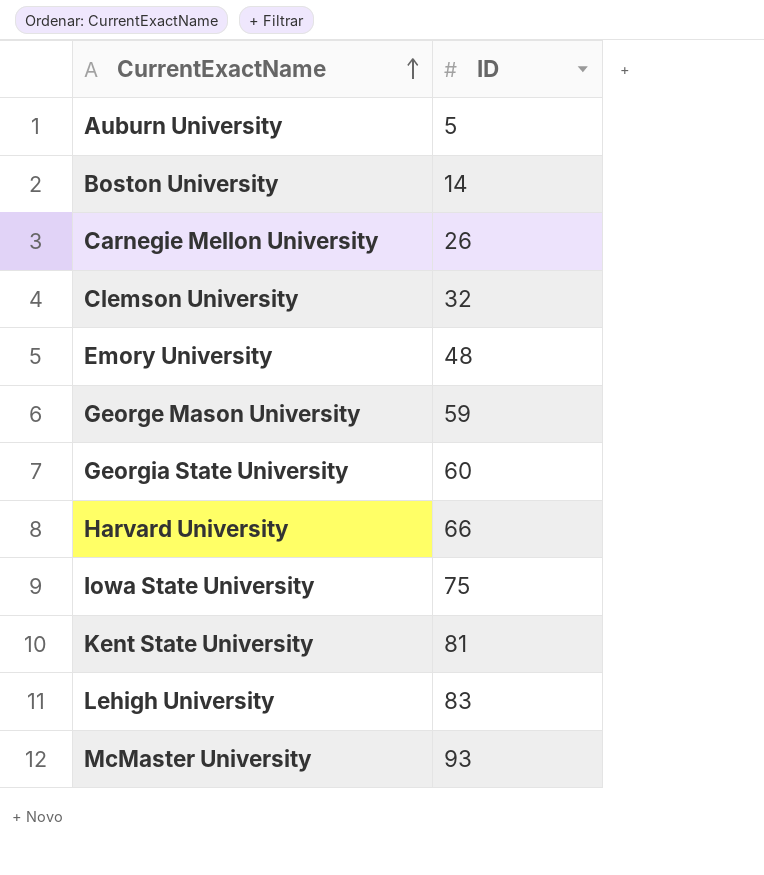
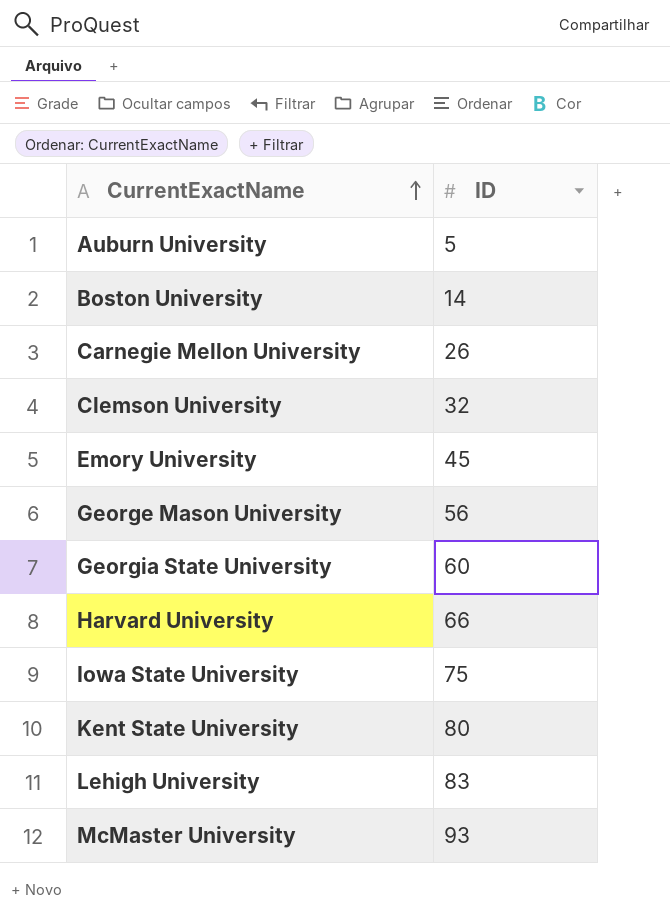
Emory University | ID: 48 -> 45
George Mason University | ID: 59 -> 56
Kent State University | ID: 81 -> 80

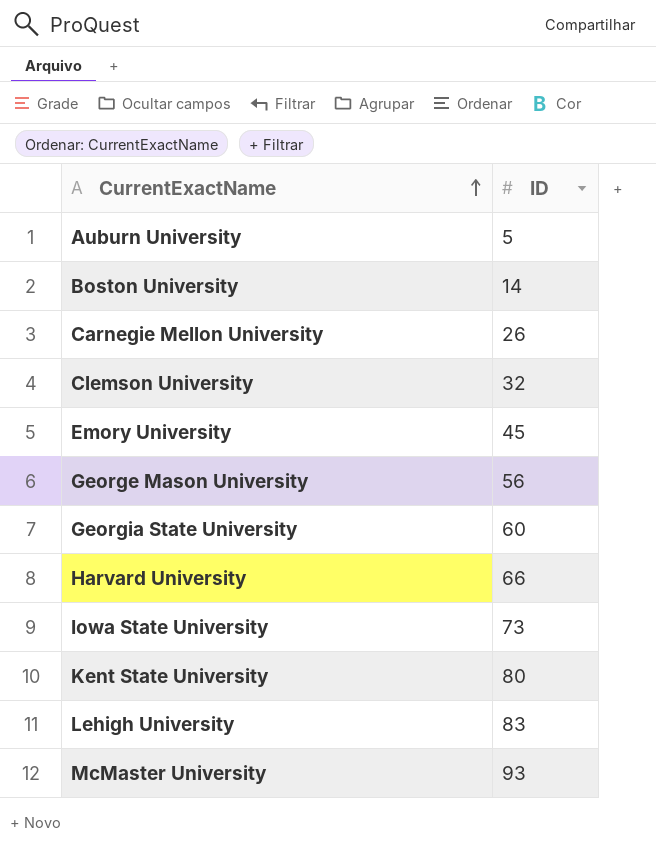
Iowa State University | ID: 75 -> 73

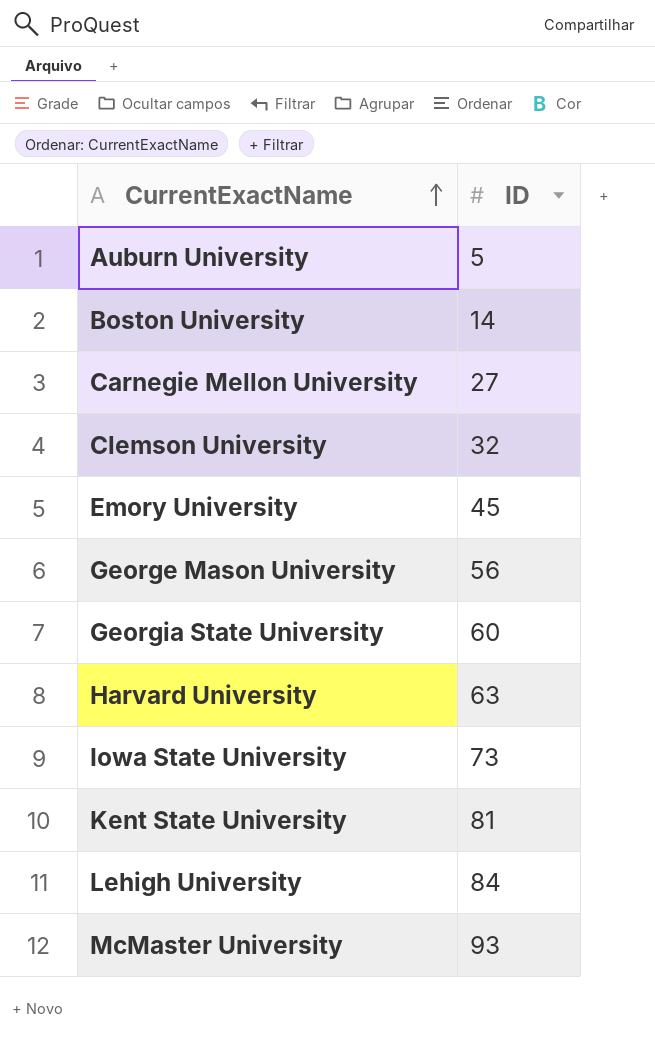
Carnegie Mellon University | ID: 26 -> 27
Harvard University | ID: 66 -> 63
Kent State University | ID: 80 -> 81
Lehigh University | ID: 83 -> 84

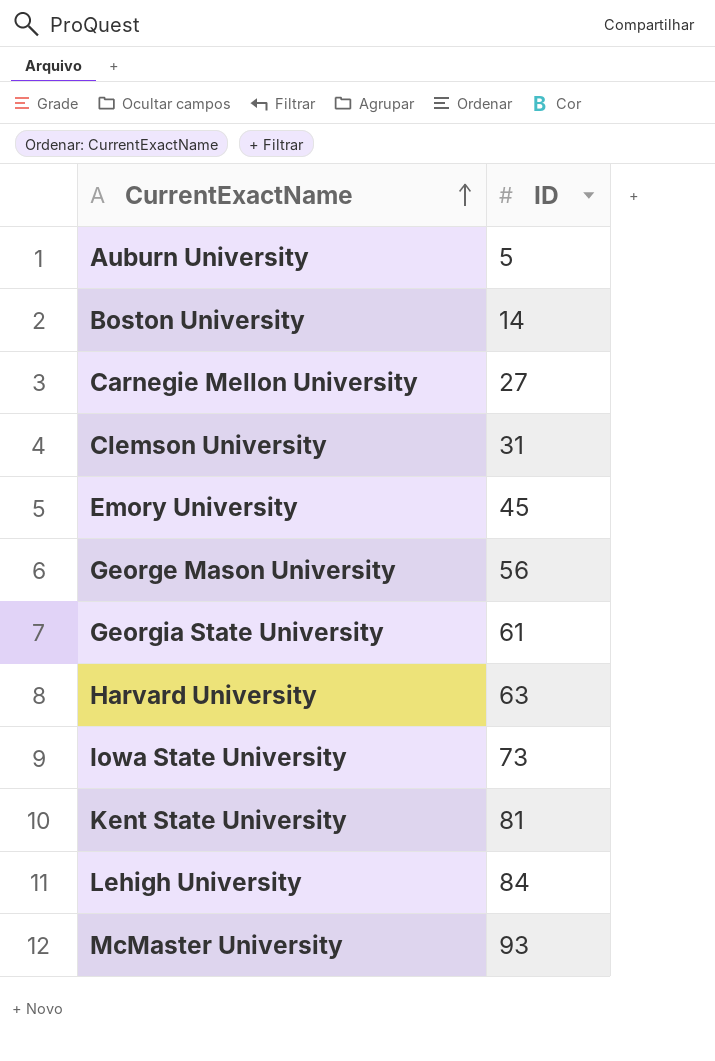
Clemson University | ID: 32 -> 31
Georgia State University | ID: 60 -> 61

